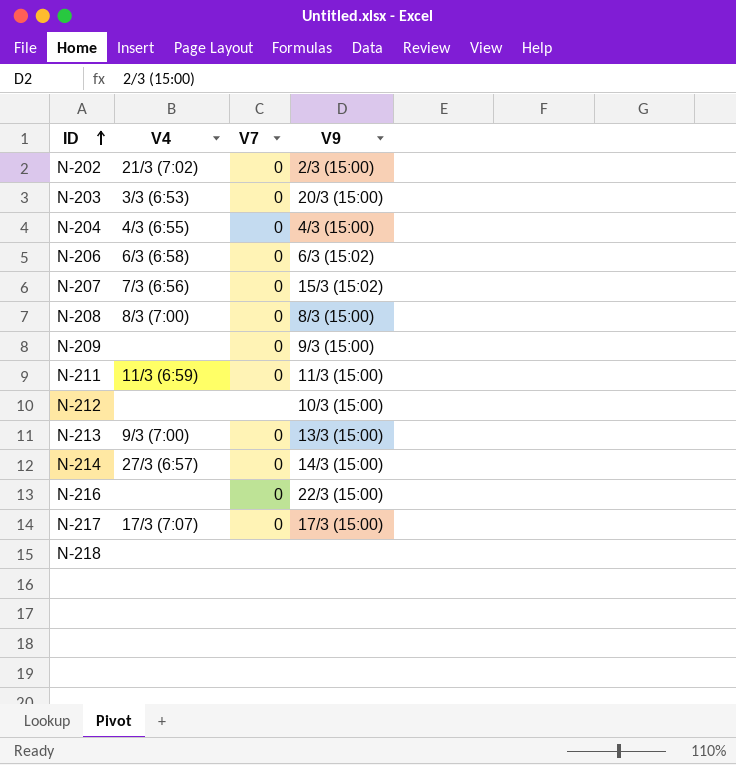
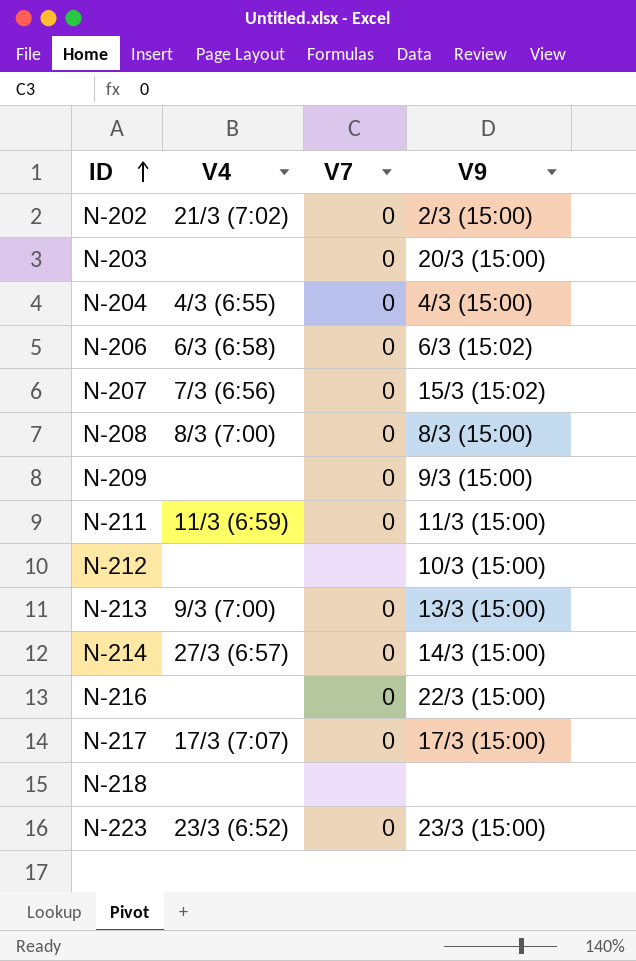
N-203 | V4: 3/3 (6:53) -> none
row N-223: none -> 23/3 (6:52) | 0 | 23/3 (15:00)

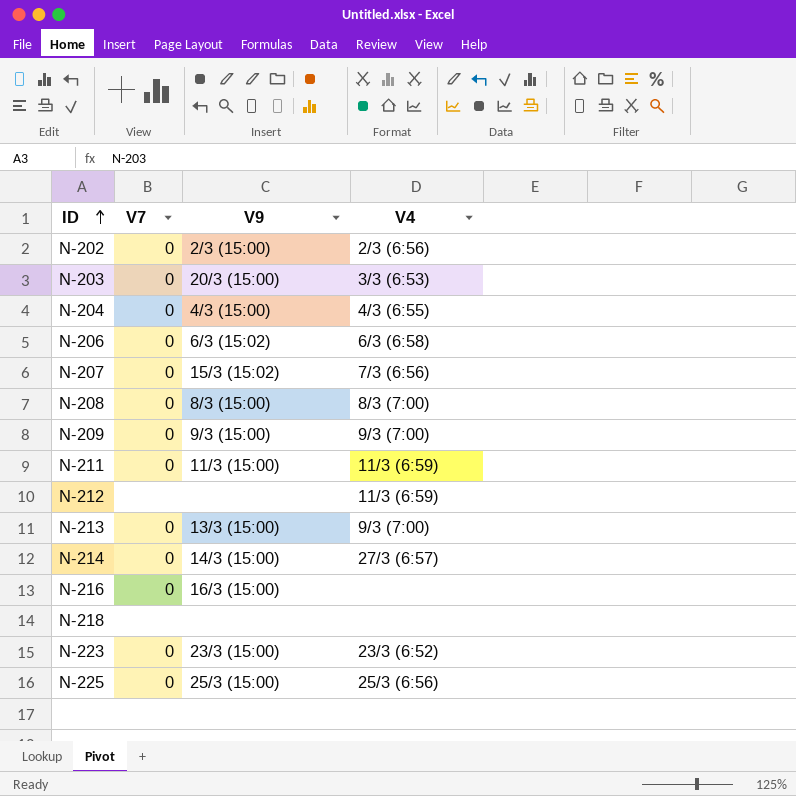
column V4 | position: 2 -> 4
row N-217: 17/3 (7:07) | 0 | 17/3 (15:00) -> none
N-202 | V4: 21/3 (7:02) -> 2/3 (6:56)
N-203 | V4: none -> 3/3 (6:53)
N-209 | V4: none -> 9/3 (7:00)
N-212 | V9: 10/3 (15:00) -> none
N-212 | V4: none -> 11/3 (6:59)
N-216 | V9: 22/3 (15:00) -> 16/3 (15:00)
row N-225: none -> 0 | 25/3 (15:00) | 25/3 (6:56)

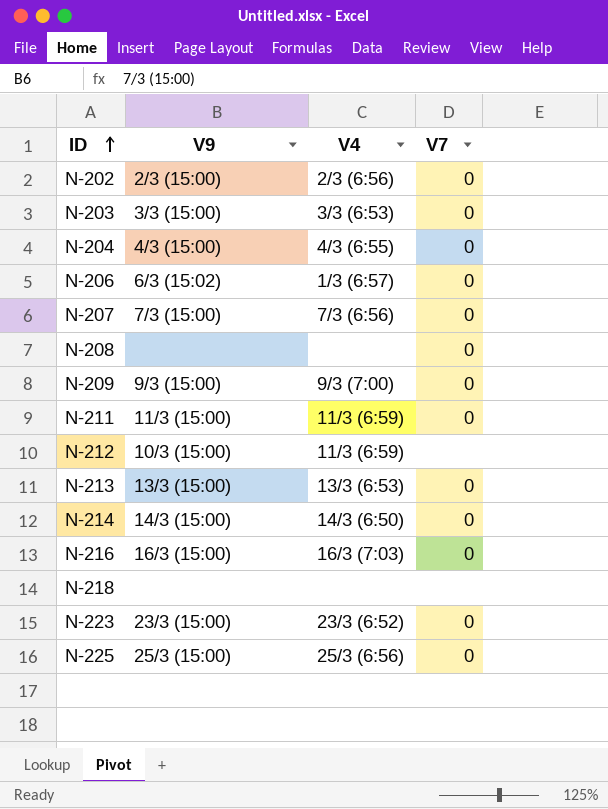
column V7 | position: 2 -> 4
N-203 | V9: 20/3 (15:00) -> 3/3 (15:00)
N-206 | V4: 6/3 (6:58) -> 1/3 (6:57)
N-207 | V9: 15/3 (15:02) -> 7/3 (15:00)
N-208 | V9: 8/3 (15:00) -> none
N-208 | V4: 8/3 (7:00) -> none
N-212 | V9: none -> 10/3 (15:00)
N-213 | V4: 9/3 (7:00) -> 13/3 (6:53)
N-214 | V4: 27/3 (6:57) -> 14/3 (6:50)
N-216 | V4: none -> 16/3 (7:03)

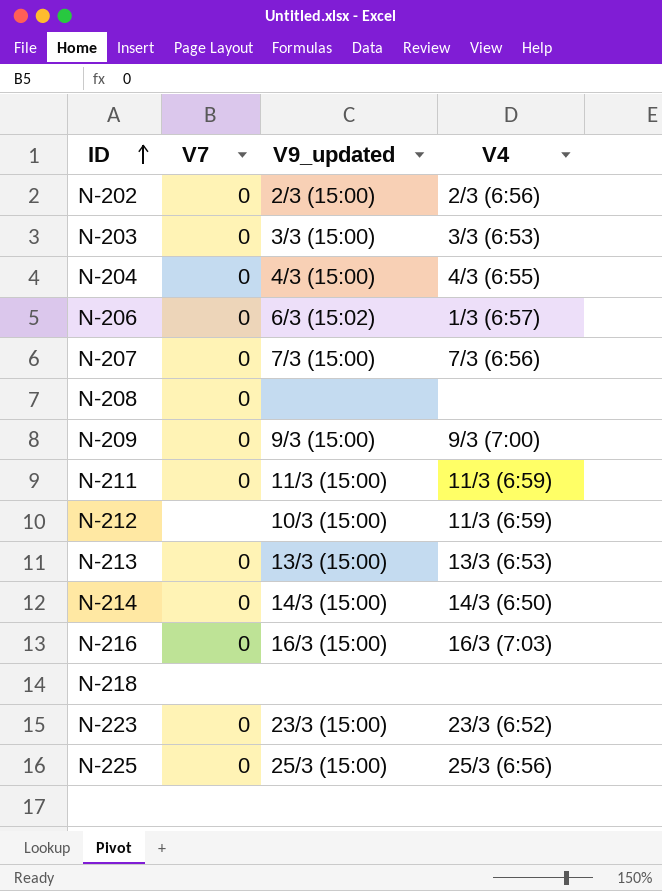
column V7 | position: 4 -> 2
column name: V9 -> V9_updated

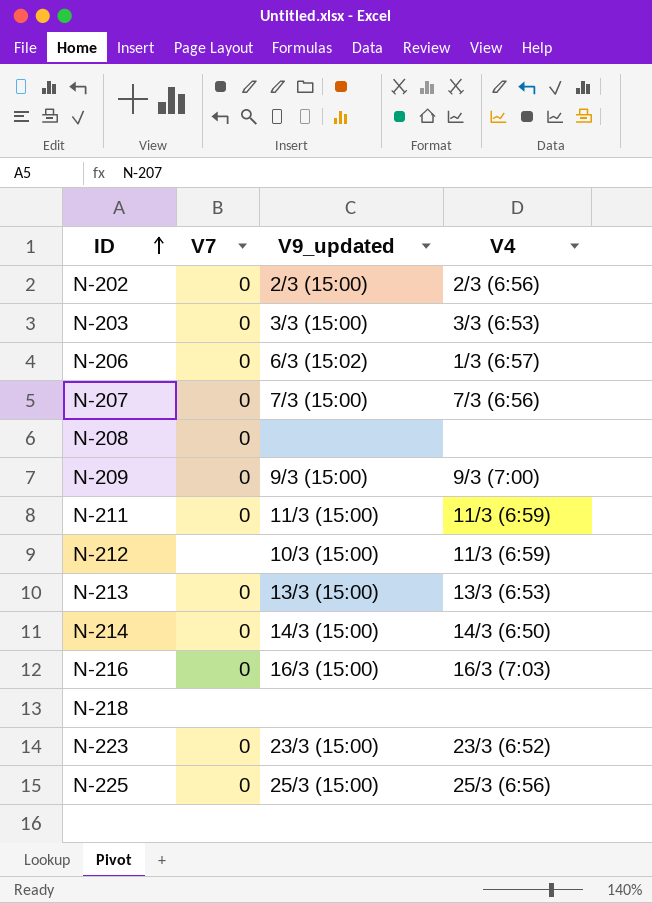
row N-204: 0 | 4/3 (15:00) | 4/3 (6:55) -> none

